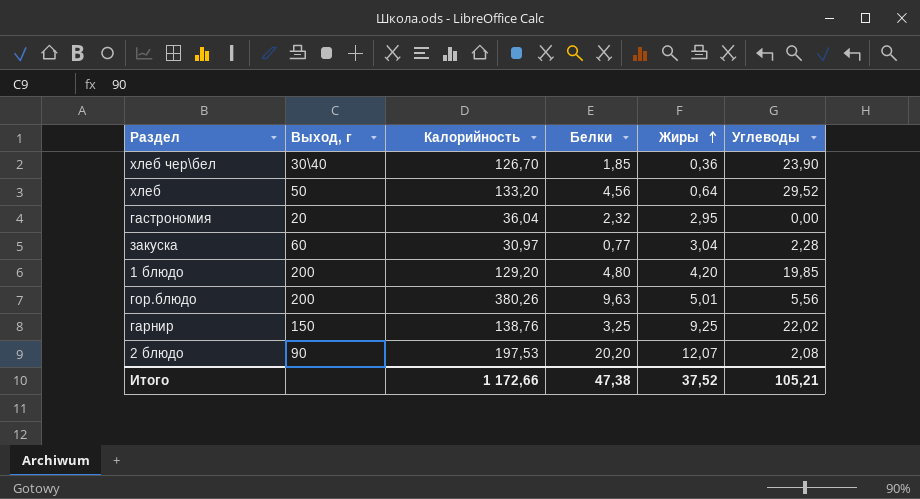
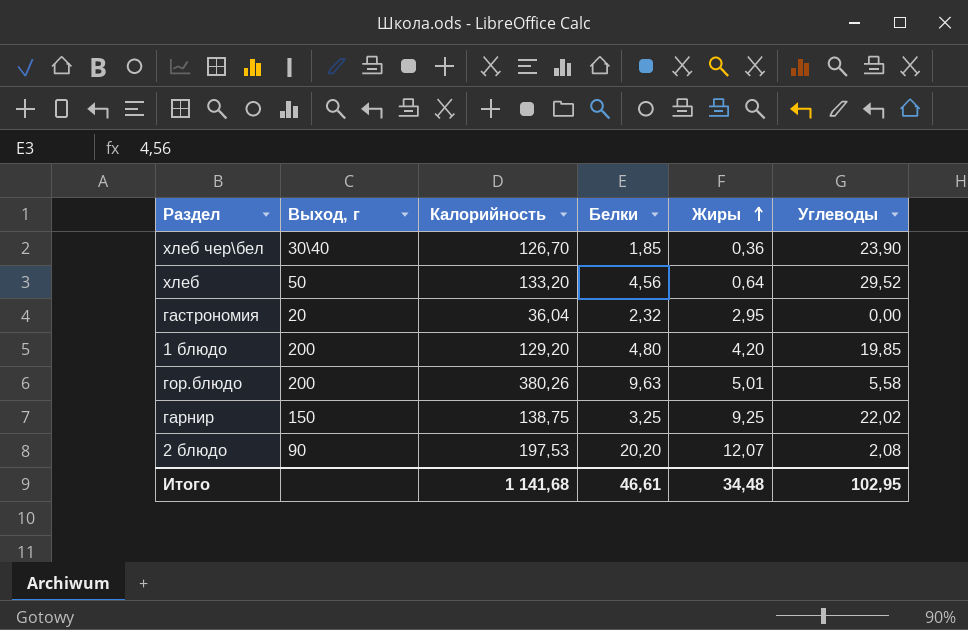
row закуска: 60 | 30,97 | 0,77 | 3,04 | 2,28 -> none
гор.блюдо | Углеводы: 5,56 -> 5,58
гарнир | Калорийность: 138,76 -> 138,75
Итого | Калорийность: 1 172,66 -> 1 141,68
Итого | Белки: 47,38 -> 46,61
Итого | Жиры: 37,52 -> 34,48
Итого | Углеводы: 105,21 -> 102,95

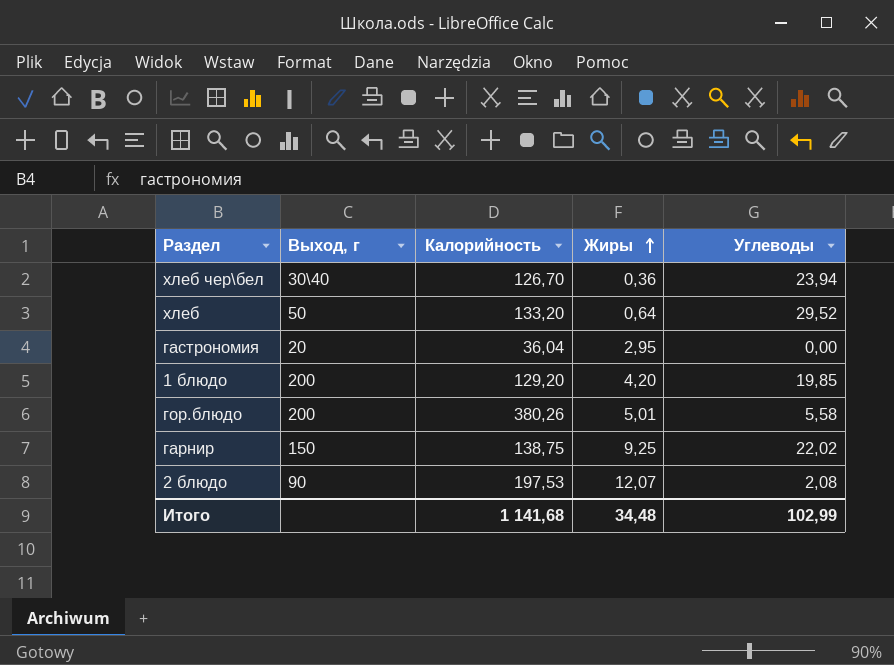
column Белки | position: 4 -> none
хлеб чер\бел | Углеводы: 23,90 -> 23,94
Итого | Углеводы: 102,95 -> 102,99

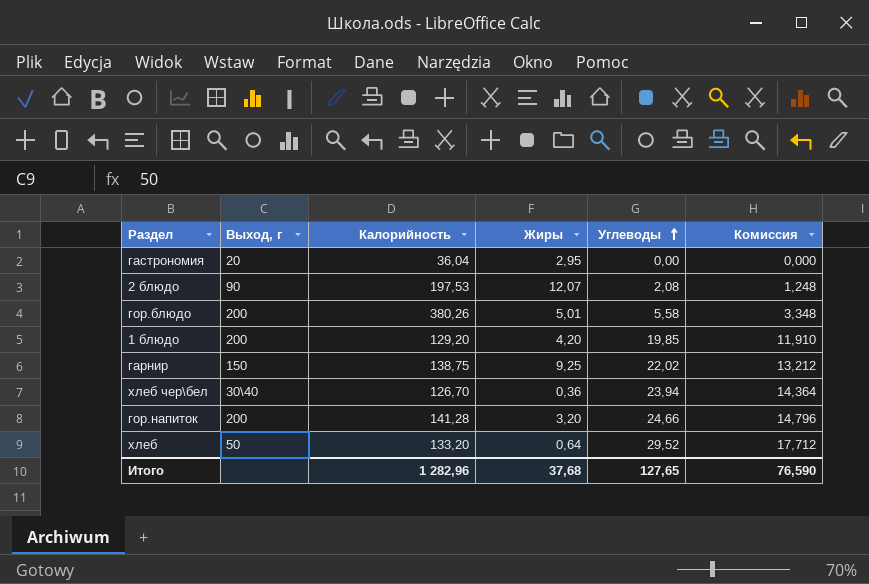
row order: Жиры ascending -> Углеводы ascending
column Комиссия | formula: none -> [Углеводы] * 0,6
row гор.напиток: none -> 200 | 141,28 | 3,20 | 24,66 | 14,796
Итого | Калорийность: 1 141,68 -> 1 282,96
Итого | Жиры: 34,48 -> 37,68
Итого | Углеводы: 102,99 -> 127,65

